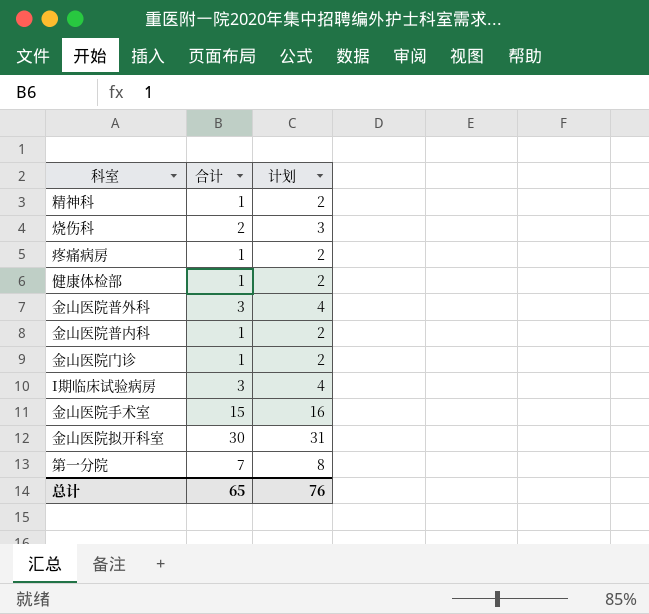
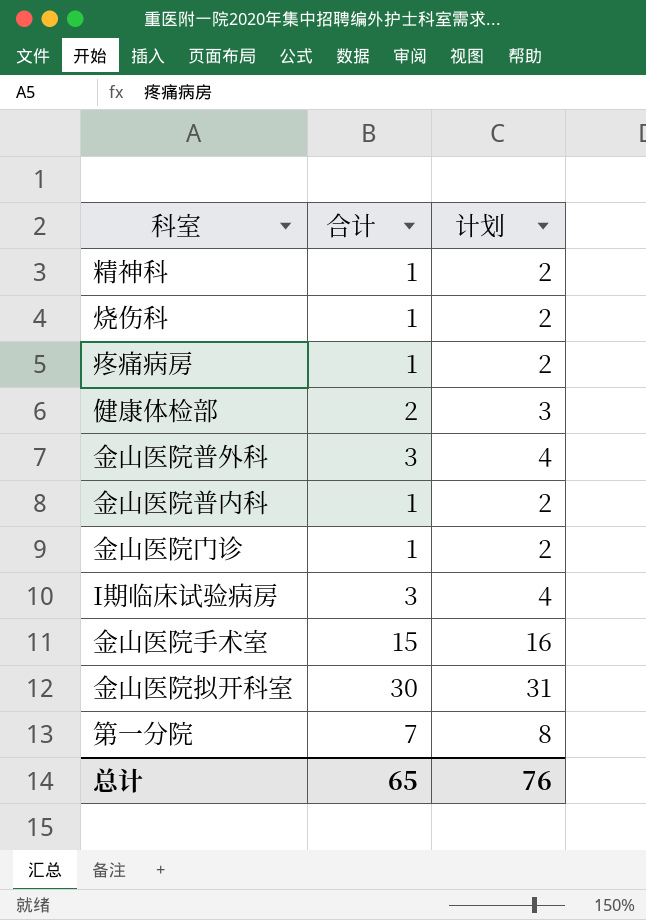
烧伤科 | 合计: 2 -> 1
烧伤科 | 计划: 3 -> 2
健康体检部 | 合计: 1 -> 2
健康体检部 | 计划: 2 -> 3

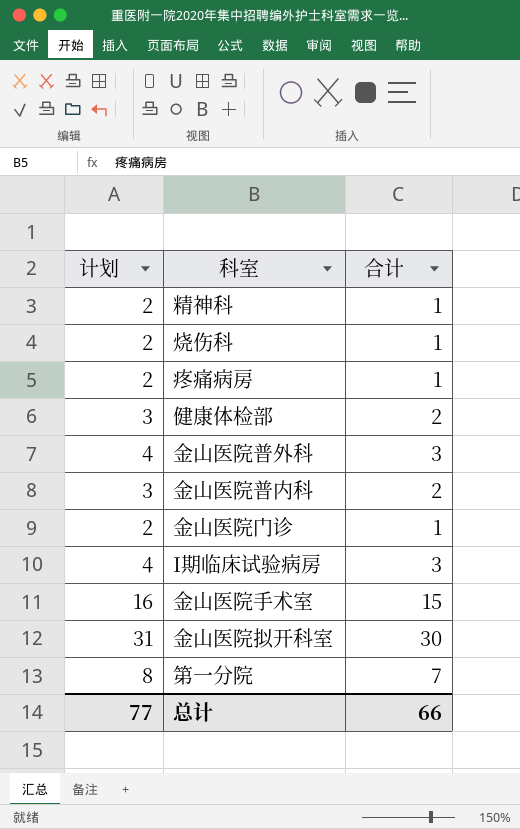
column 计划 | position: 3 -> 1
金山医院普内科 | 计划: 2 -> 3
金山医院普内科 | 合计: 1 -> 2
总计 | 计划: 76 -> 77
总计 | 合计: 65 -> 66

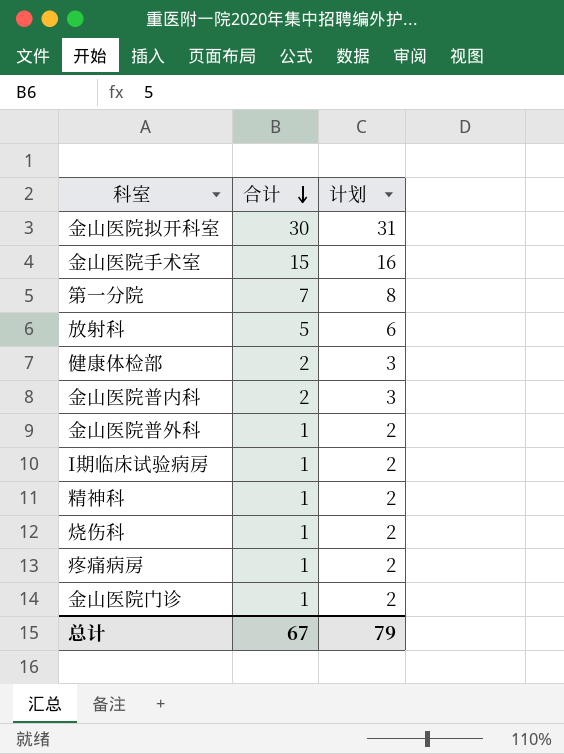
row order: none -> 合计 descending
column 计划 | position: 1 -> 3
row 放射科: none -> 5 | 6
金山医院普外科 | 合计: 3 -> 1
金山医院普外科 | 计划: 4 -> 2
I期临床试验病房 | 合计: 3 -> 1
I期临床试验病房 | 计划: 4 -> 2
总计 | 合计: 66 -> 67
总计 | 计划: 77 -> 79

